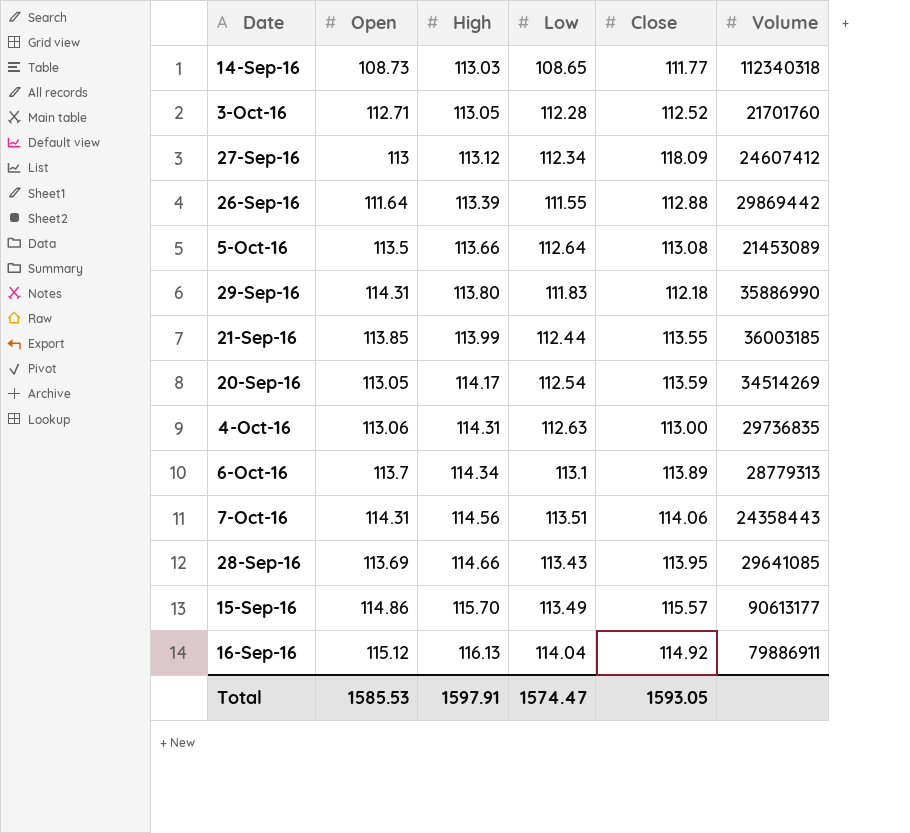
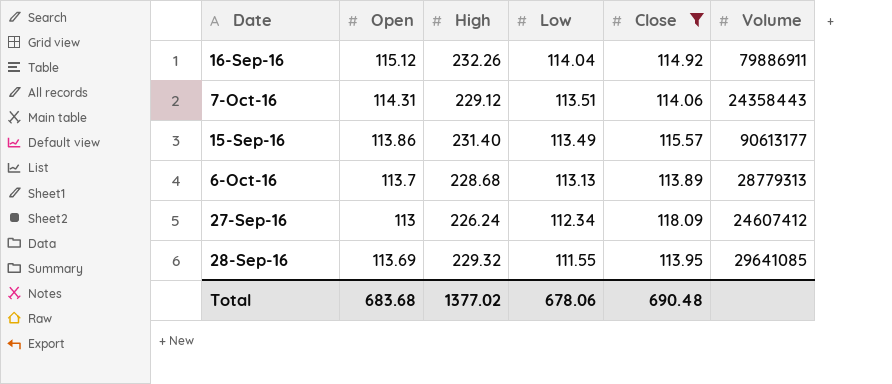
filter: none -> Close >= 113.89
row order: High ascending -> Low descending
16-Sep-16 | High: 116.13 -> 232.26
7-Oct-16 | High: 114.56 -> 229.12
15-Sep-16 | Open: 114.86 -> 113.86
15-Sep-16 | High: 115.70 -> 231.40
6-Oct-16 | High: 114.34 -> 228.68
6-Oct-16 | Low: 113.1 -> 113.13
27-Sep-16 | High: 113.12 -> 226.24
28-Sep-16 | High: 114.66 -> 229.32
28-Sep-16 | Low: 113.43 -> 111.55
Total | Open: 1585.53 -> 683.68
Total | High: 1597.91 -> 1377.02
Total | Low: 1574.47 -> 678.06
Total | Close: 1593.05 -> 690.48

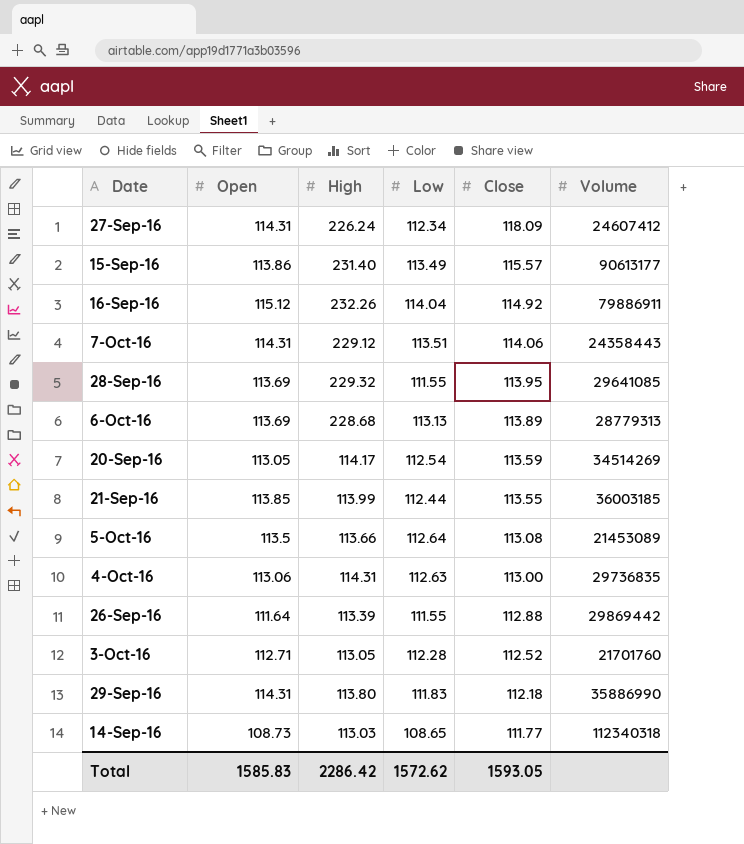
filter: Close >= 113.89 -> none
row order: Low descending -> Close descending
27-Sep-16 | Open: 113 -> 114.31
6-Oct-16 | Open: 113.7 -> 113.69
Total | Open: 683.68 -> 1585.83
Total | High: 1377.02 -> 2286.42
Total | Low: 678.06 -> 1572.62
Total | Close: 690.48 -> 1593.05

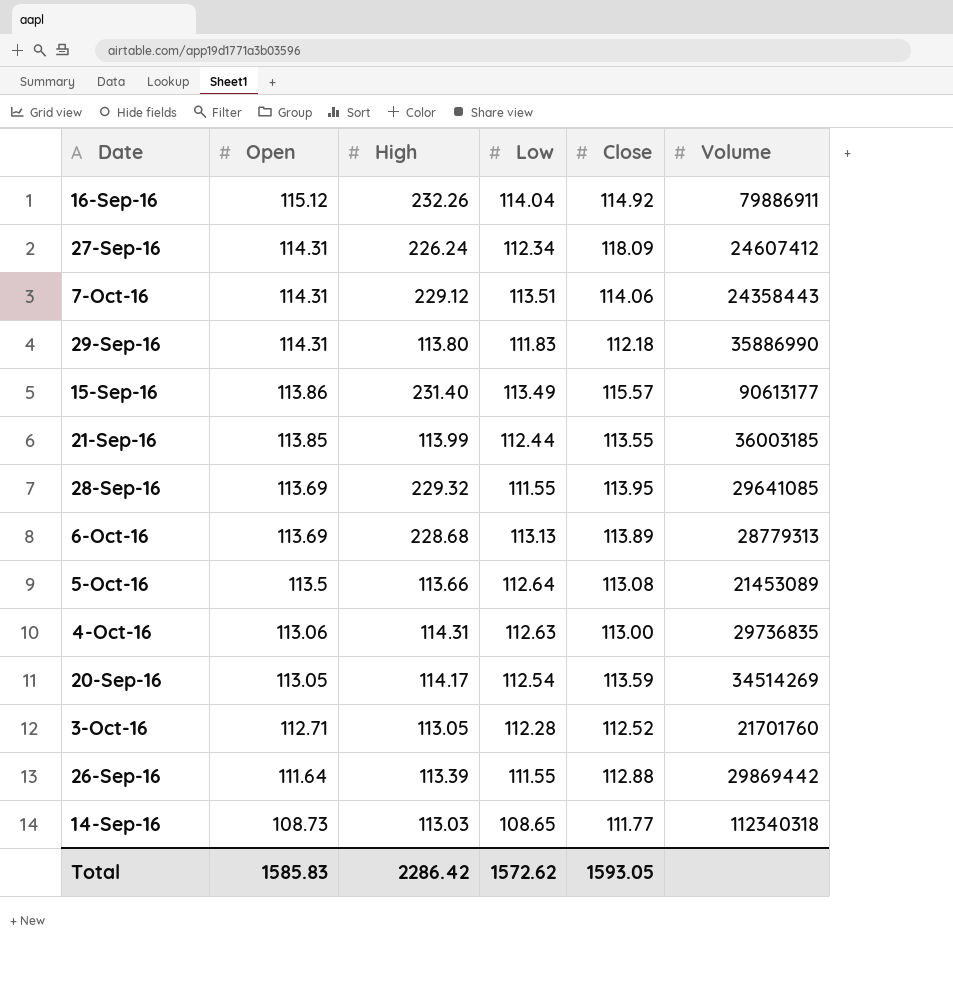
row order: Close descending -> Open descending

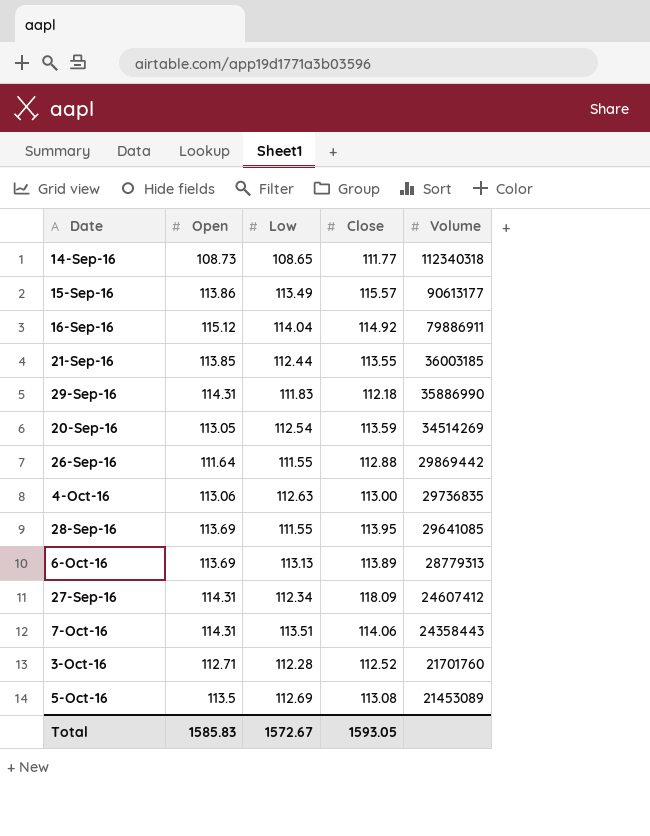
row order: Open descending -> Volume descending
column High | position: 3 -> none
5-Oct-16 | Low: 112.64 -> 112.69
Total | Low: 1572.62 -> 1572.67

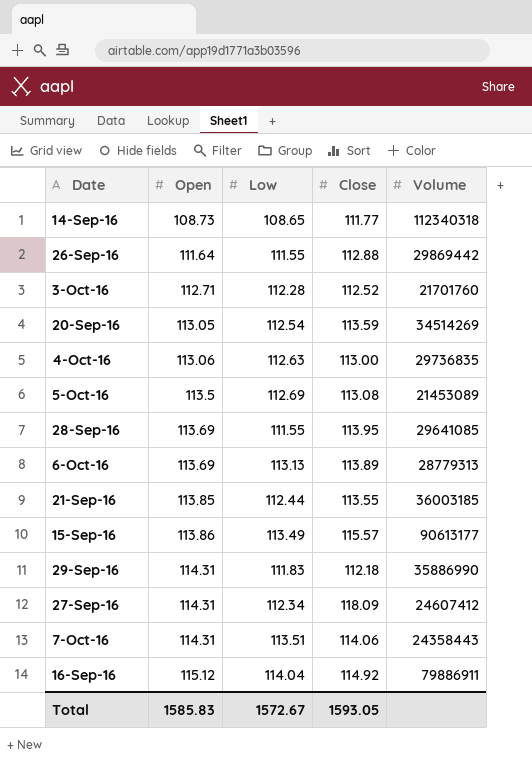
row order: Volume descending -> Open ascending

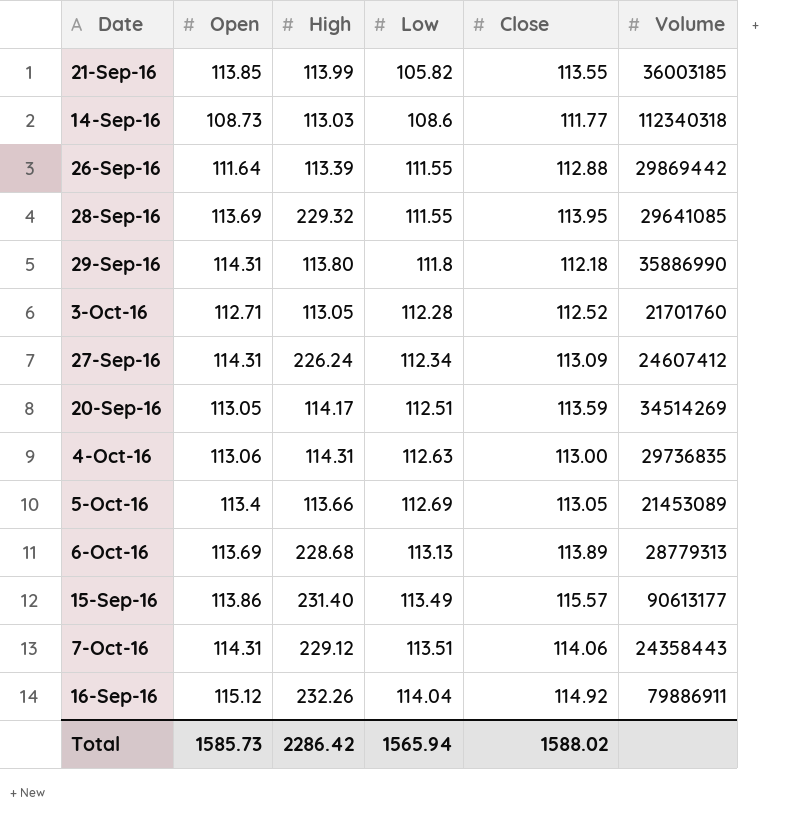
row order: Open ascending -> Low ascending
column High | position: none -> 3
21-Sep-16 | Low: 112.44 -> 105.82
14-Sep-16 | Low: 108.65 -> 108.6
29-Sep-16 | Low: 111.83 -> 111.8
27-Sep-16 | Close: 118.09 -> 113.09
20-Sep-16 | Low: 112.54 -> 112.51
5-Oct-16 | Open: 113.5 -> 113.4
5-Oct-16 | Close: 113.08 -> 113.05
Total | Open: 1585.83 -> 1585.73
Total | Low: 1572.67 -> 1565.94
Total | Close: 1593.05 -> 1588.02

